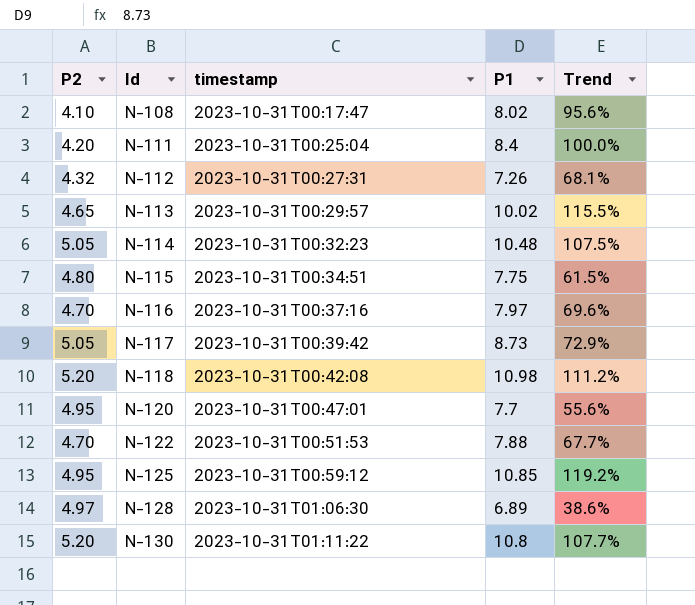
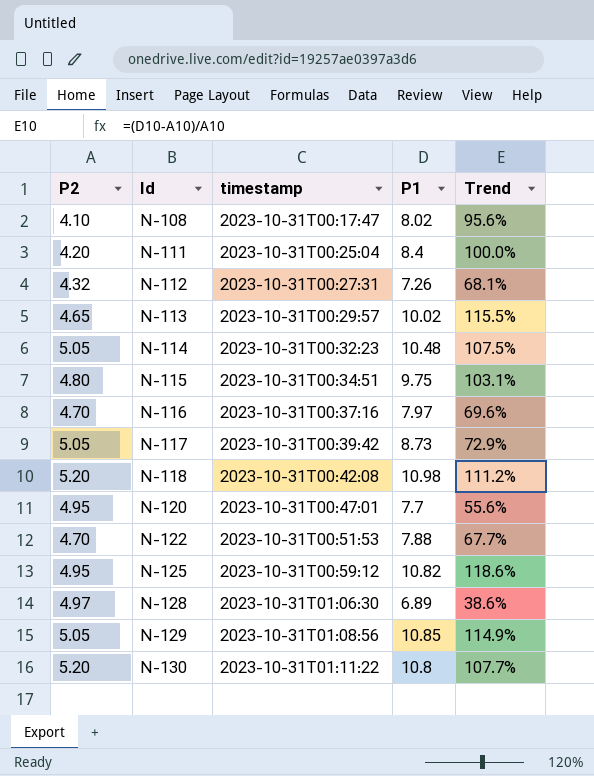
N-115 | P1: 7.75 -> 9.75
N-115 | Trend: 61.5% -> 103.1%
N-125 | P1: 10.85 -> 10.82
N-125 | Trend: 119.2% -> 118.6%
row N-129: none -> 5.05 | 2023-10-31T01:08:56 | 10.85 | 114.9%

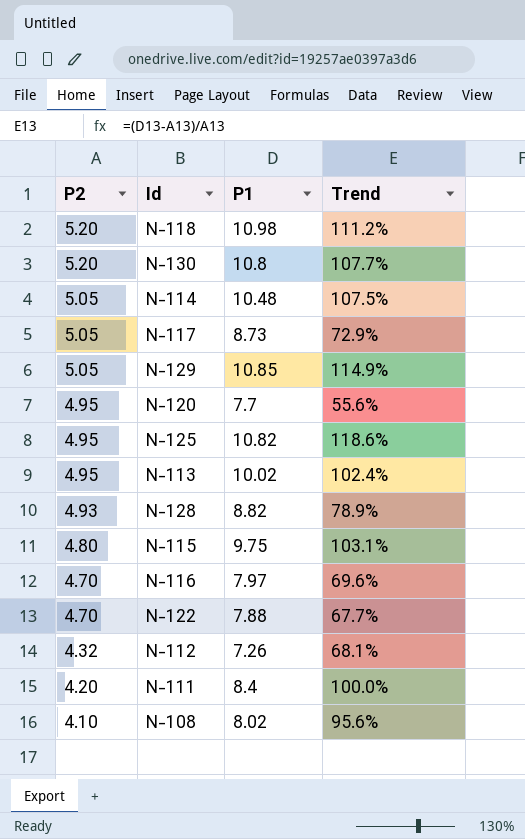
row order: Id ascending -> P2 descending
column timestamp | position: 3 -> none
N-113 | P2: 4.65 -> 4.95
N-113 | Trend: 115.5% -> 102.4%
N-128 | P2: 4.97 -> 4.93
N-128 | P1: 6.89 -> 8.82
N-128 | Trend: 38.6% -> 78.9%

